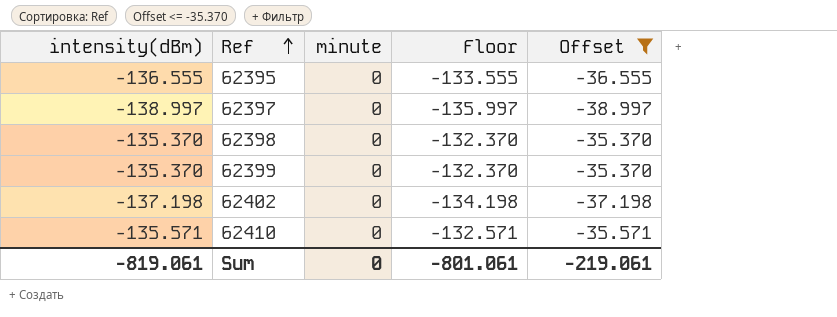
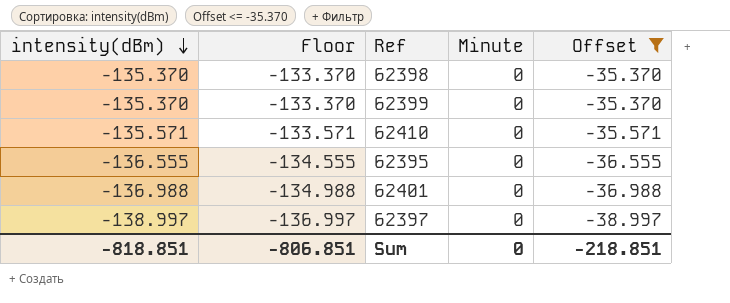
row order: Ref ascending -> intensity(dBm) descending
column Floor | formula: [intensity(dBm)] + 3 -> [intensity(dBm)] + 2
column Floor | position: 4 -> 2
column name: minute -> Minute
row 62402: -137.198 | 0 | -134.198 | -37.198 -> none
row 62401: none -> -136.988 | -134.988 | 0 | -36.988
Sum | intensity(dBm): -819.061 -> -818.851
Sum | Floor: -801.061 -> -806.851
Sum | Offset: -219.061 -> -218.851

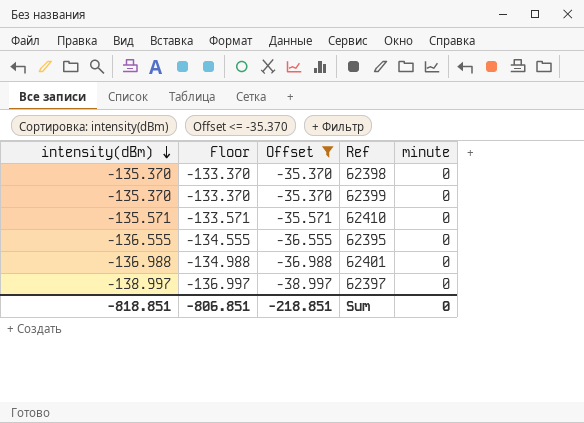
column Offset | position: 5 -> 3
column name: Minute -> minute

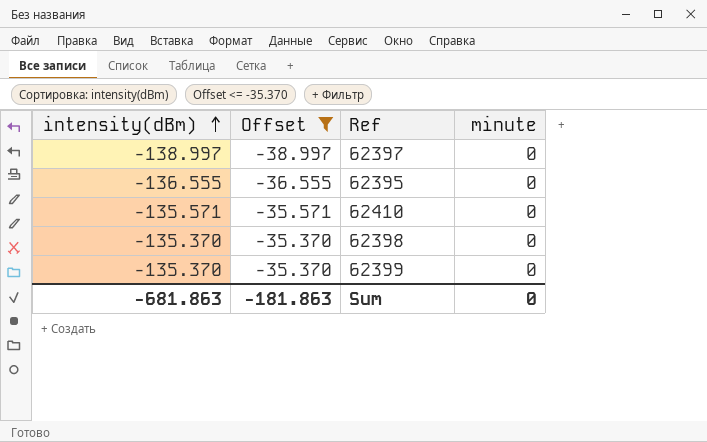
row order: intensity(dBm) descending -> intensity(dBm) ascending
column Floor | formula: [intensity(dBm)] + 2 -> none
row 62401: -136.988 | -134.988 | -36.988 | 0 -> none
Sum | intensity(dBm): -818.851 -> -681.863
Sum | Offset: -218.851 -> -181.863

